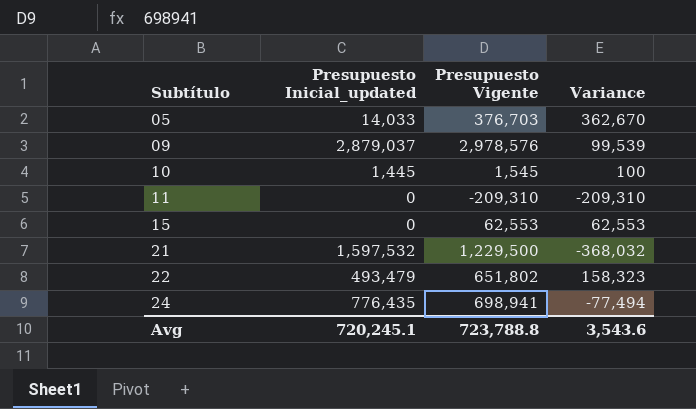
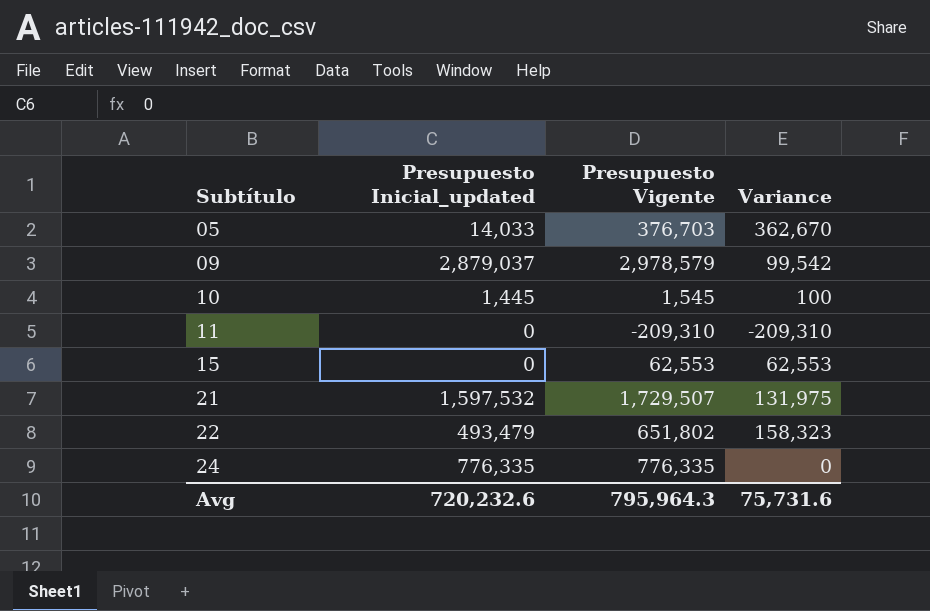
09 | Presupuesto Vigente: 2,978,576 -> 2,978,579
09 | Variance: 99,539 -> 99,542
21 | Presupuesto Vigente: 1,229,500 -> 1,729,507
21 | Variance: -368,032 -> 131,975
24 | Presupuesto Inicial_updated: 776,435 -> 776,335
24 | Presupuesto Vigente: 698,941 -> 776,335
24 | Variance: -77,494 -> 0
Avg | Presupuesto Inicial_updated: 720,245.1 -> 720,232.6
Avg | Presupuesto Vigente: 723,788.8 -> 795,964.3
Avg | Variance: 3,543.6 -> 75,731.6

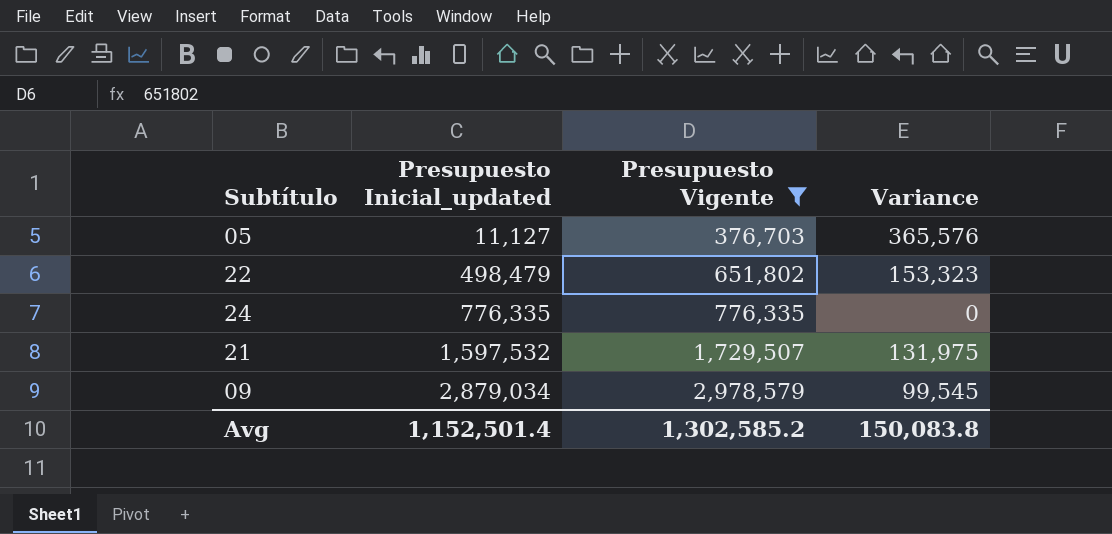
filter: none -> Presupuesto Vigente >= 376,703
row order: Subtítulo ascending -> Presupuesto Inicial_updated ascending
05 | Presupuesto Inicial_updated: 14,033 -> 11,127
05 | Variance: 362,670 -> 365,576
22 | Presupuesto Inicial_updated: 493,479 -> 498,479
22 | Variance: 158,323 -> 153,323
09 | Presupuesto Inicial_updated: 2,879,037 -> 2,879,034
09 | Variance: 99,542 -> 99,545
Avg | Presupuesto Inicial_updated: 720,232.6 -> 1,152,501.4
Avg | Presupuesto Vigente: 795,964.3 -> 1,302,585.2
Avg | Variance: 75,731.6 -> 150,083.8

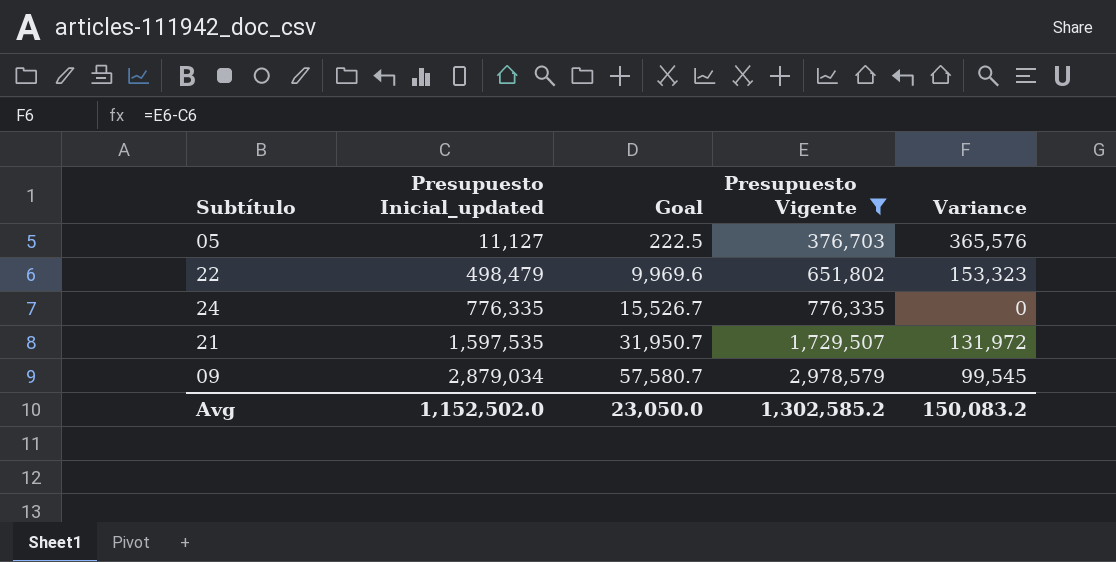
column Goal | formula: none -> [Presupuesto Inicial_updated] * 0.02
21 | Presupuesto Inicial_updated: 1,597,532 -> 1,597,535
21 | Variance: 131,975 -> 131,972
Avg | Presupuesto Inicial_updated: 1,152,501.4 -> 1,152,502.0
Avg | Variance: 150,083.8 -> 150,083.2

